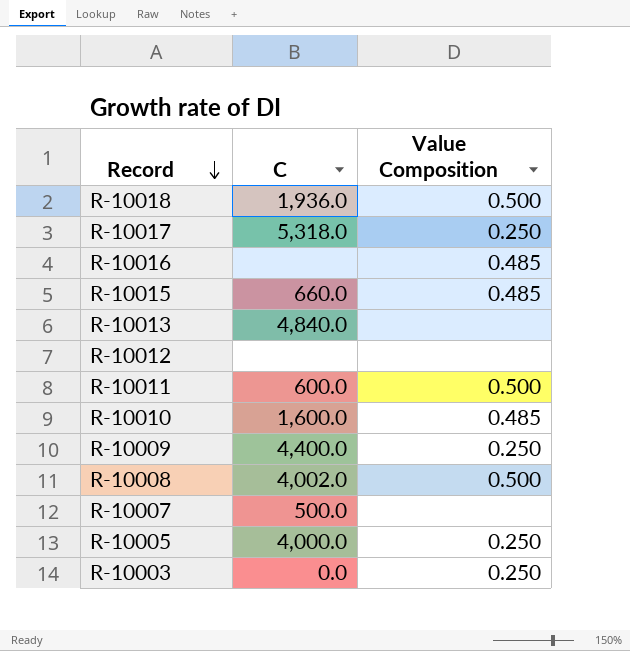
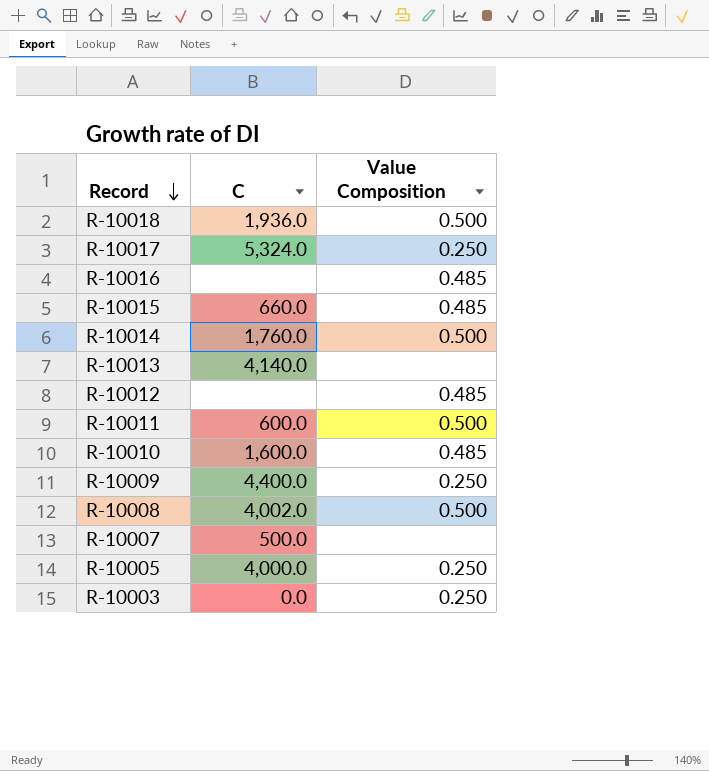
R-10017 | C: 5,318.0 -> 5,324.0
row R-10014: none -> 1,760.0 | 0.500
R-10013 | C: 4,840.0 -> 4,140.0
R-10012 | Value Composition: none -> 0.485

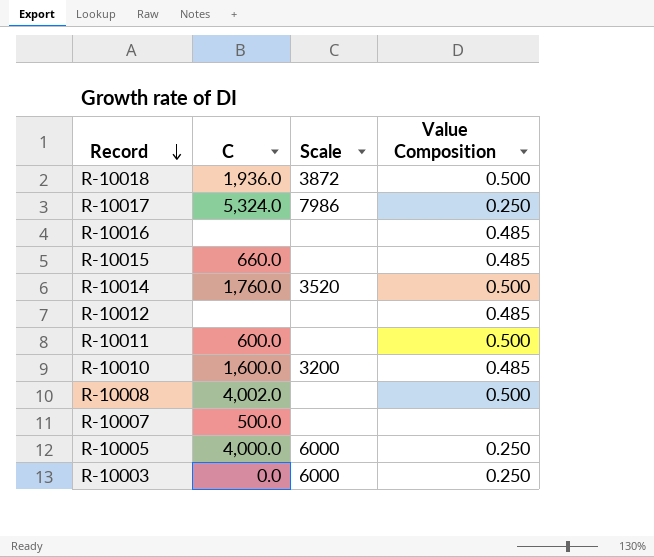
column Scale | position: none -> 3
row R-10013: 4,140.0 | none -> none
row R-10009: 4,400.0 | 0.250 -> none

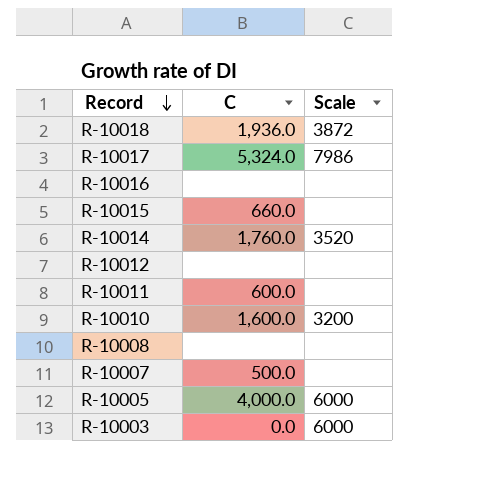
column Value Composition | position: 4 -> none
R-10008 | C: 4,002.0 -> none

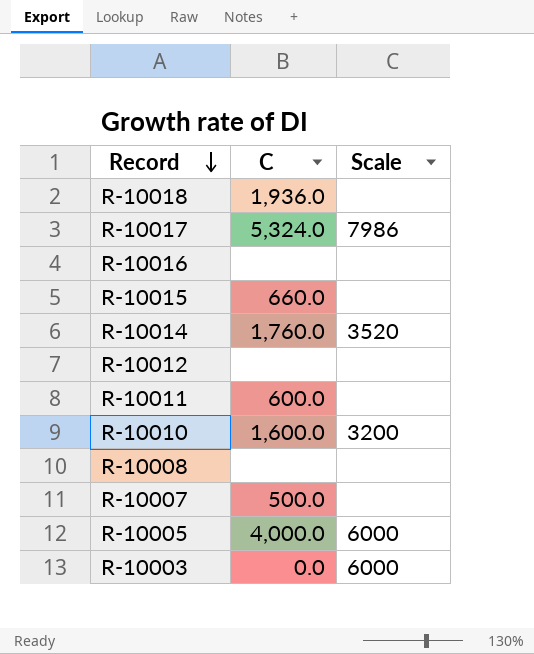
R-10018 | Scale: 3872 -> none

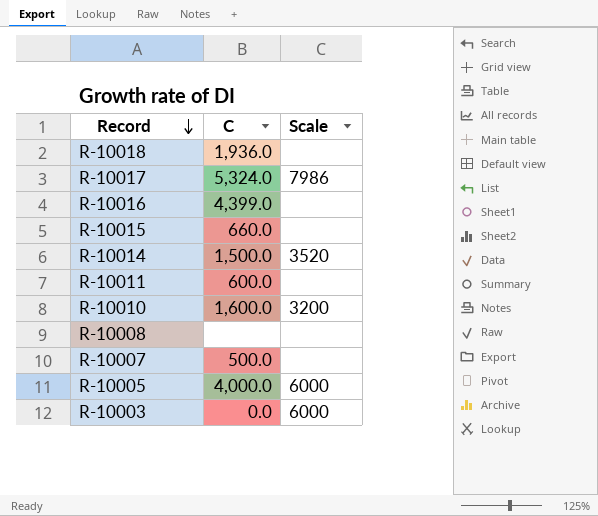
row R-10012: none | none -> none
R-10016 | C: none -> 4,399.0
R-10014 | C: 1,760.0 -> 1,500.0

